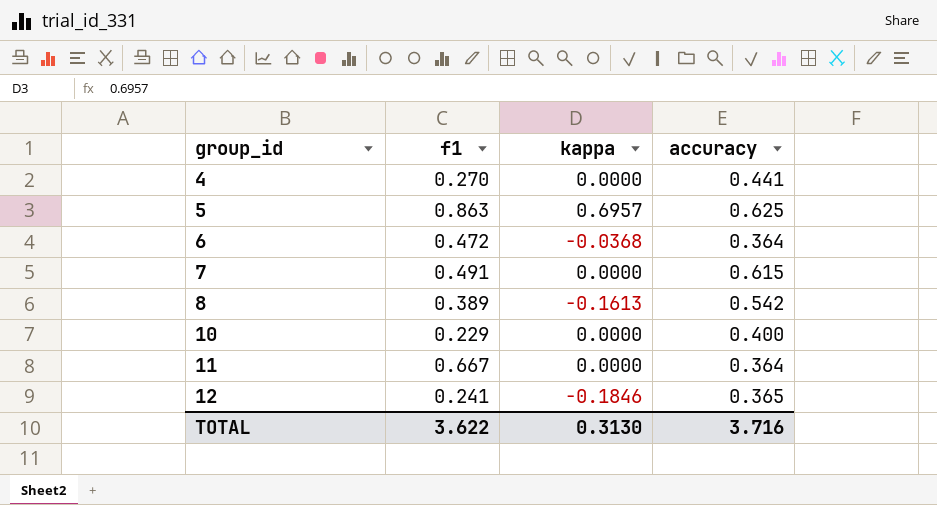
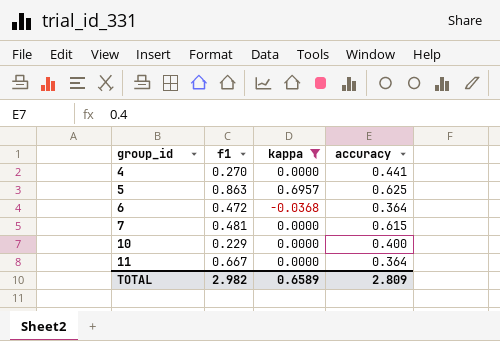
filter: none -> kappa >= -0.0368
7 | f1: 0.491 -> 0.481
TOTAL | f1: 3.622 -> 2.982
TOTAL | kappa: 0.3130 -> 0.6589
TOTAL | accuracy: 3.716 -> 2.809

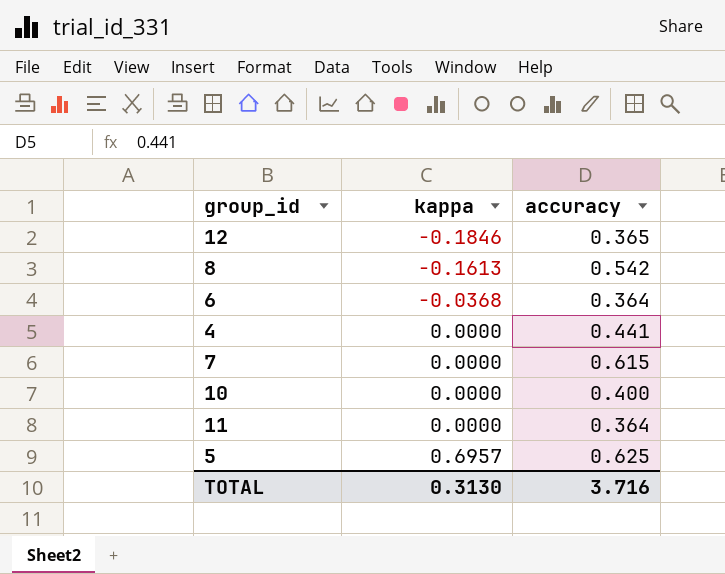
filter: kappa >= -0.0368 -> none
row order: group_id ascending -> kappa ascending
column f1 | position: 2 -> none
TOTAL | kappa: 0.6589 -> 0.3130
TOTAL | accuracy: 2.809 -> 3.716

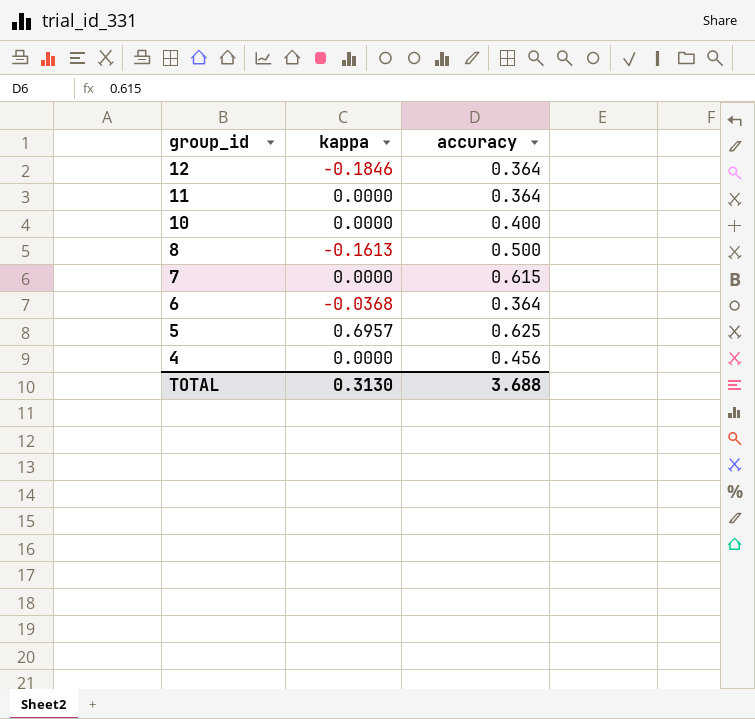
row order: kappa ascending -> group_id descending
12 | accuracy: 0.365 -> 0.364
8 | accuracy: 0.542 -> 0.500
4 | accuracy: 0.441 -> 0.456
TOTAL | accuracy: 3.716 -> 3.688

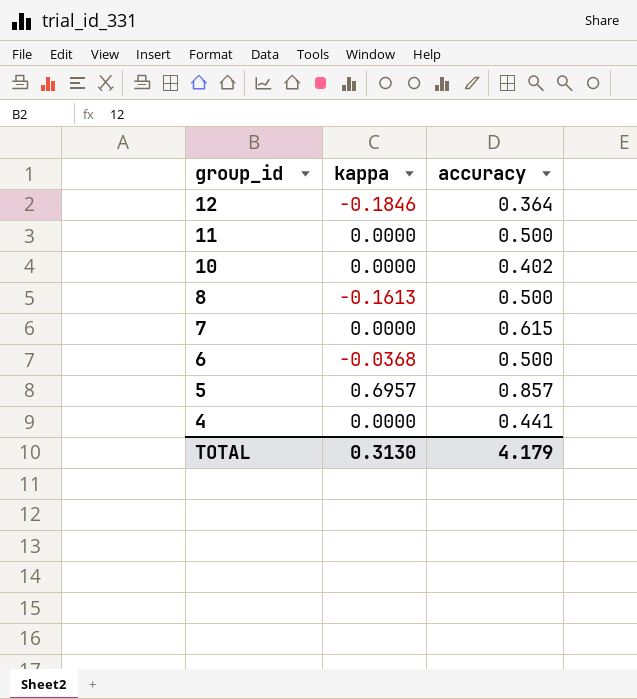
11 | accuracy: 0.364 -> 0.500
10 | accuracy: 0.400 -> 0.402
6 | accuracy: 0.364 -> 0.500
5 | accuracy: 0.625 -> 0.857
4 | accuracy: 0.456 -> 0.441
TOTAL | accuracy: 3.688 -> 4.179

